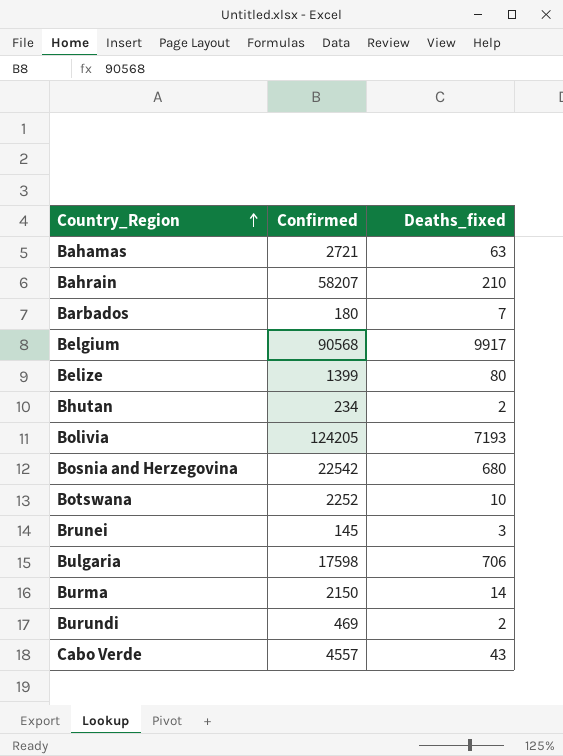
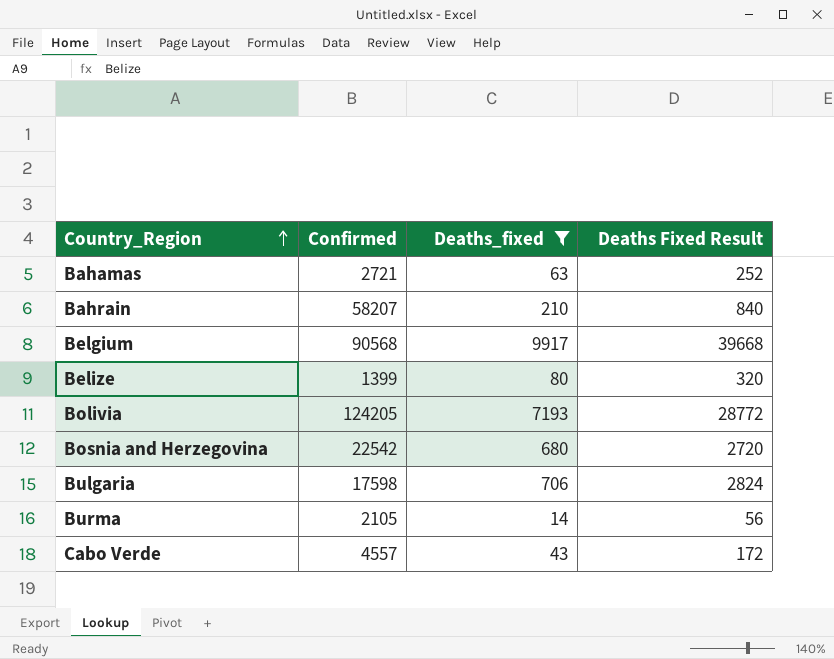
filter: none -> Deaths_fixed >= 14
column Deaths Fixed Result | formula: none -> [Deaths_fixed] * 4
Burma | Confirmed: 2150 -> 2105

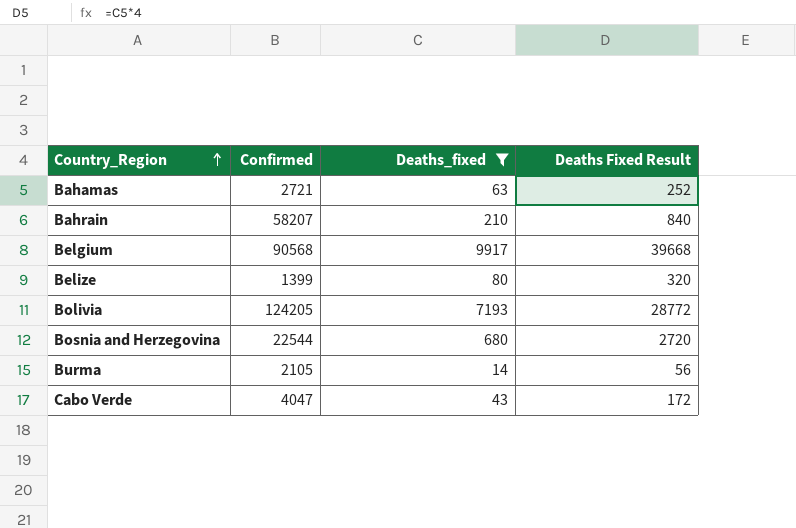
row Bulgaria: 17598 | 706 | 2824 -> none
Bosnia and Herzegovina | Confirmed: 22542 -> 22544
Cabo Verde | Confirmed: 4557 -> 4047

